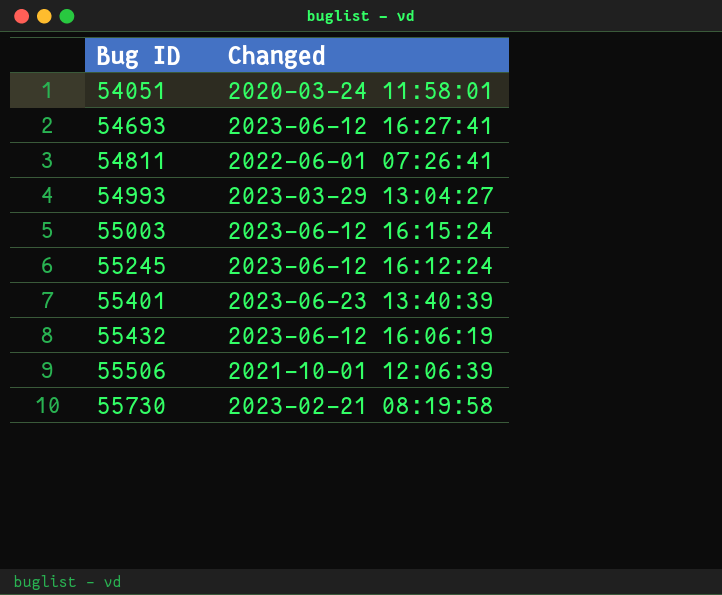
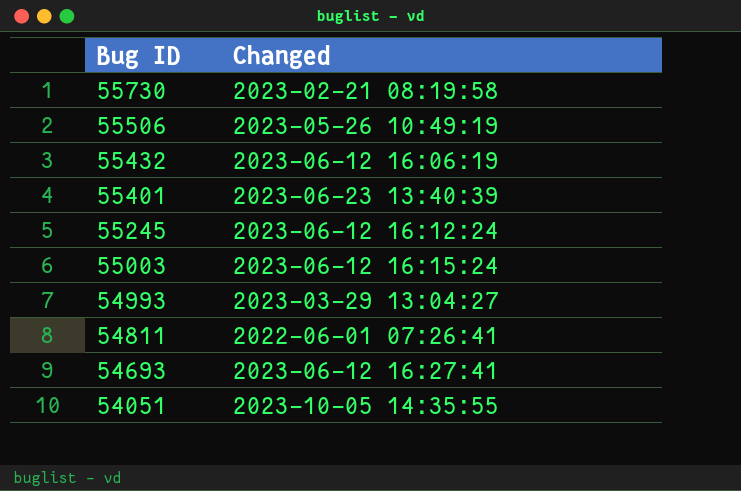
row order: Bug ID ascending -> Bug ID descending
55506 | Changed: 2021-10-01 12:06:39 -> 2023-05-26 10:49:19
54051 | Changed: 2020-03-24 11:58:01 -> 2023-10-05 14:35:55

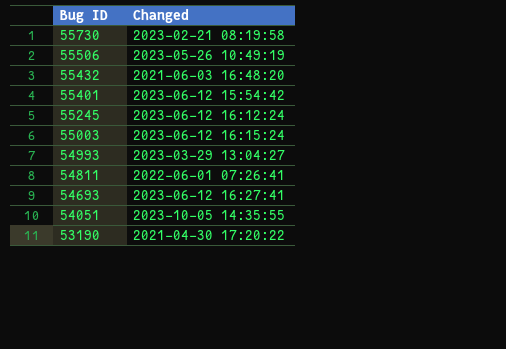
55432 | Changed: 2023-06-12 16:06:19 -> 2021-06-03 16:48:20
55401 | Changed: 2023-06-23 13:40:39 -> 2023-06-12 15:54:42
row 53190: none -> 2021-04-30 17:20:22

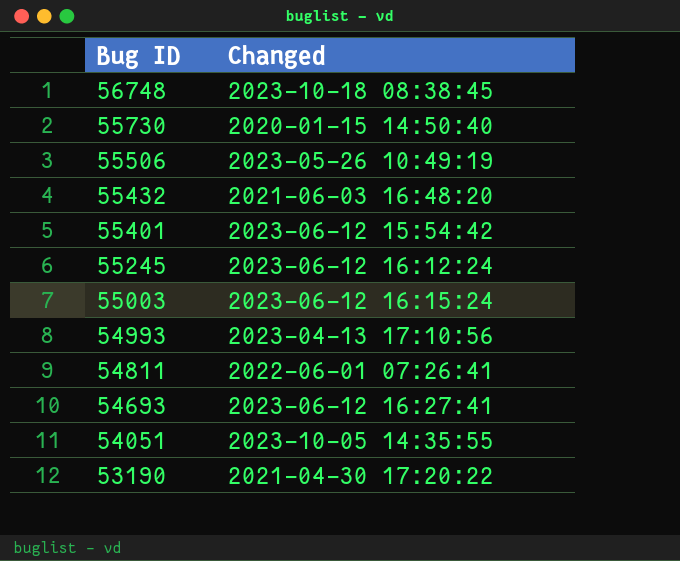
row 56748: none -> 2023-10-18 08:38:45
55730 | Changed: 2023-02-21 08:19:58 -> 2020-01-15 14:50:40
54993 | Changed: 2023-03-29 13:04:27 -> 2023-04-13 17:10:56

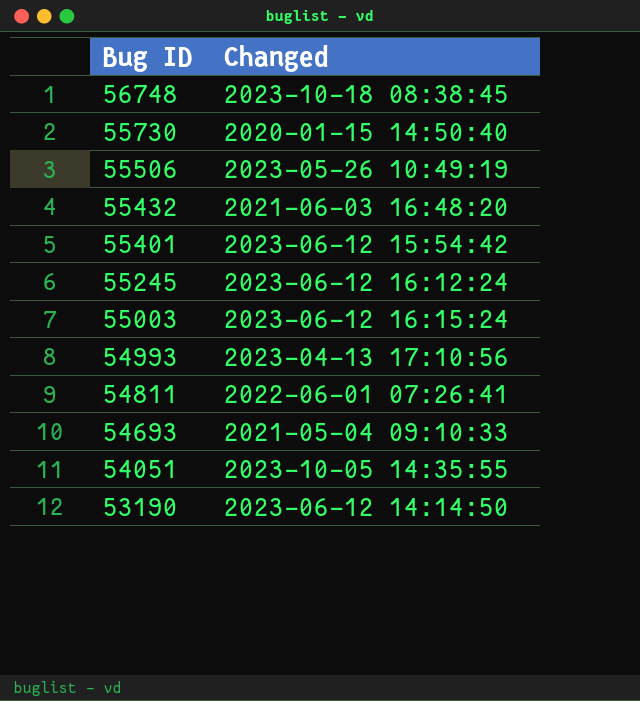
54693 | Changed: 2023-06-12 16:27:41 -> 2021-05-04 09:10:33
53190 | Changed: 2021-04-30 17:20:22 -> 2023-06-12 14:14:50

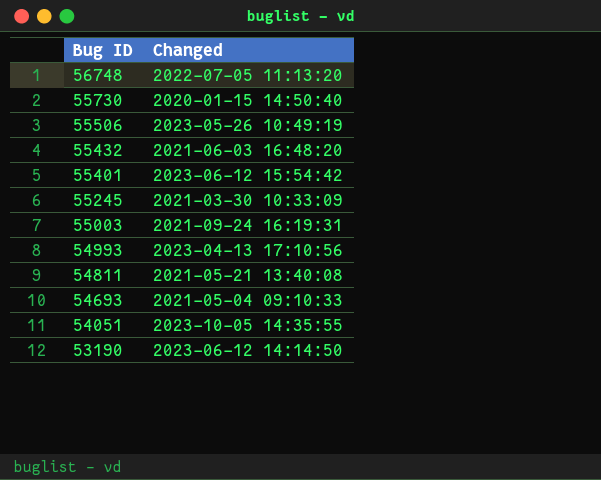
56748 | Changed: 2023-10-18 08:38:45 -> 2022-07-05 11:13:20
55245 | Changed: 2023-06-12 16:12:24 -> 2021-03-30 10:33:09
55003 | Changed: 2023-06-12 16:15:24 -> 2021-09-24 16:19:31
54811 | Changed: 2022-06-01 07:26:41 -> 2021-05-21 13:40:08

